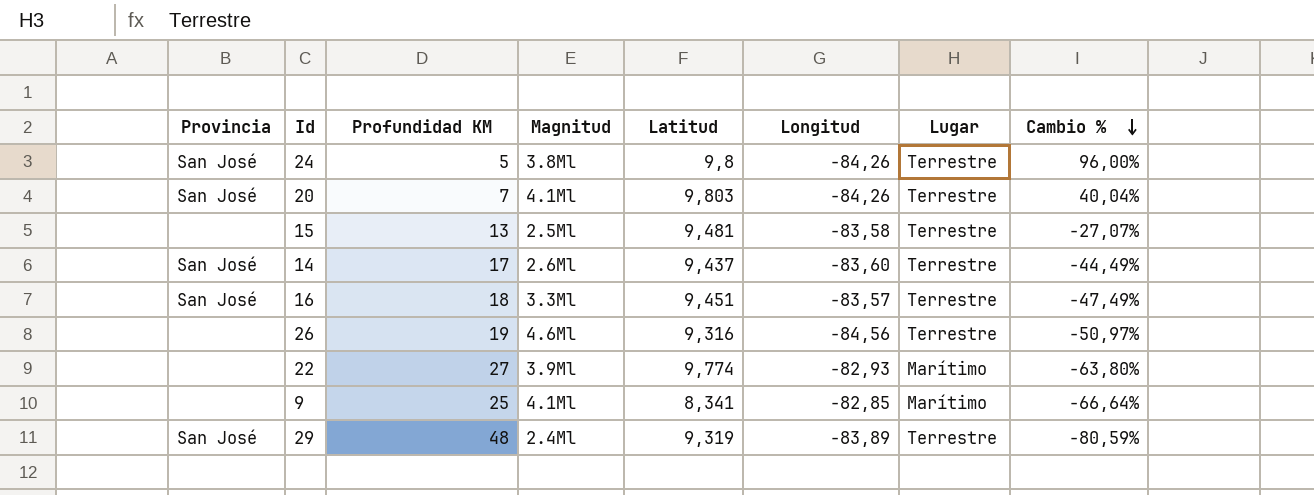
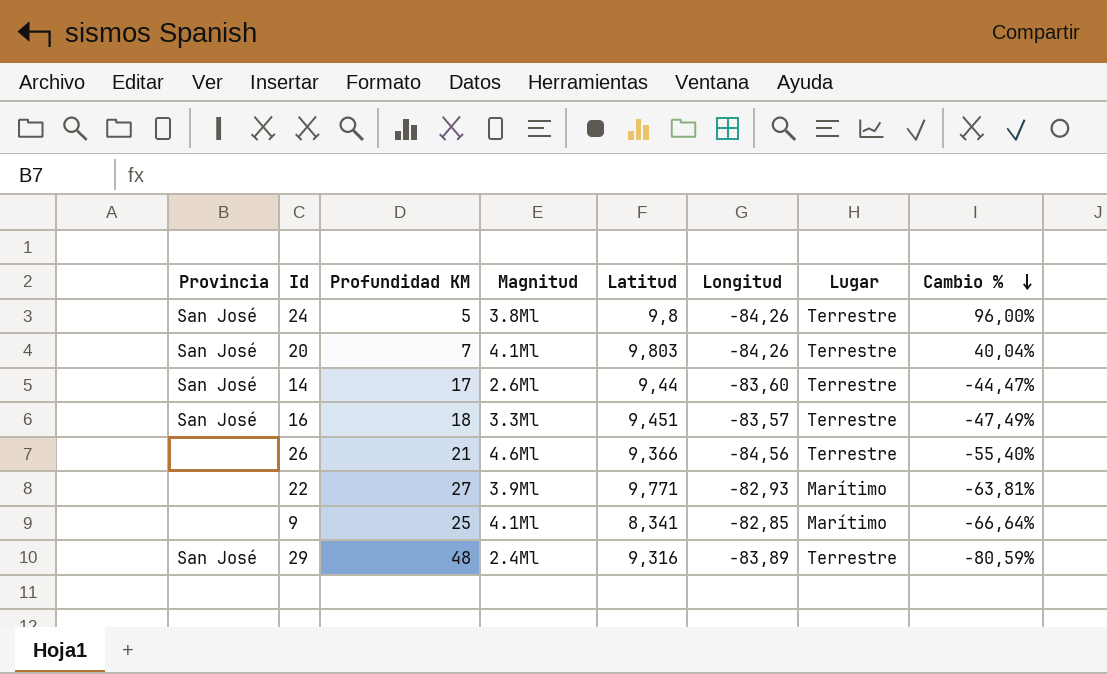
row 15: none | 13 | 2.5Ml | 9,481 | -83,58 | Terrestre | -27,07% -> none
14 | Latitud: 9,437 -> 9,44
14 | Cambio %: -44,49% -> -44,47%
26 | Profundidad KM: 19 -> 21
26 | Latitud: 9,316 -> 9,366
26 | Cambio %: -50,97% -> -55,40%
22 | Latitud: 9,774 -> 9,771
22 | Cambio %: -63,80% -> -63,81%
29 | Latitud: 9,319 -> 9,316

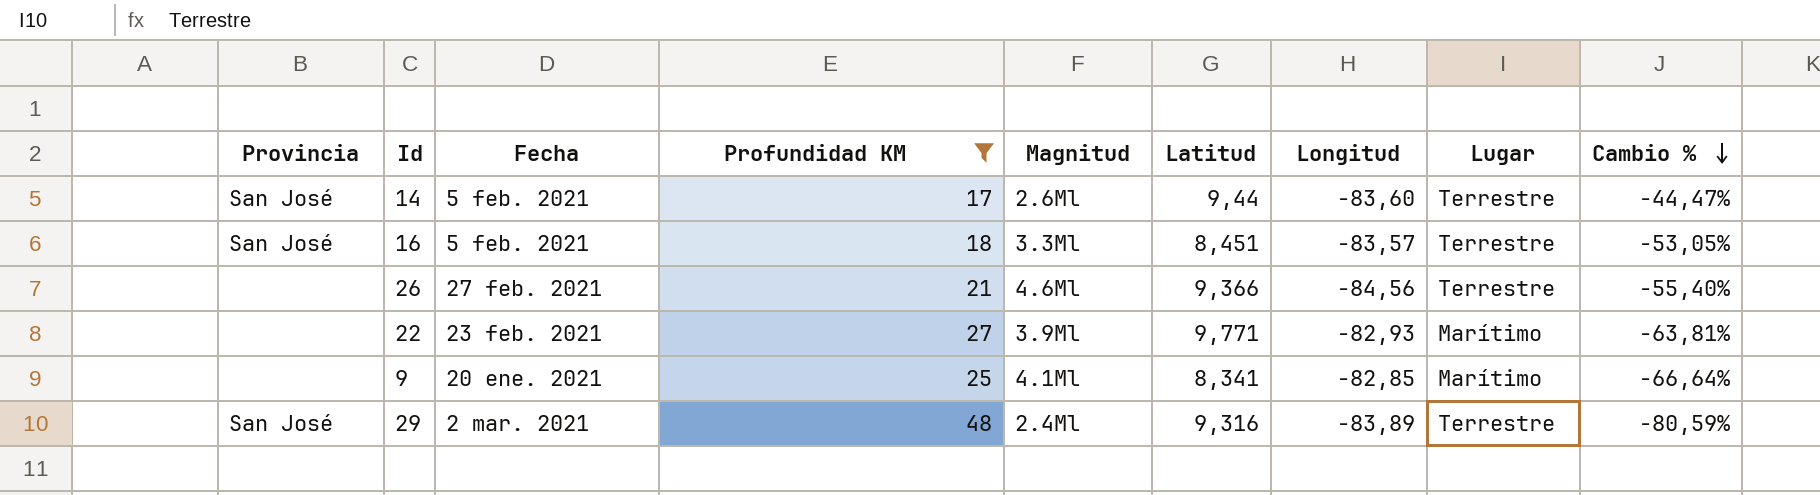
filter: none -> Profundidad KM >= 17
column Fecha | position: none -> 3
16 | Latitud: 9,451 -> 8,451
16 | Cambio %: -47,49% -> -53,05%

